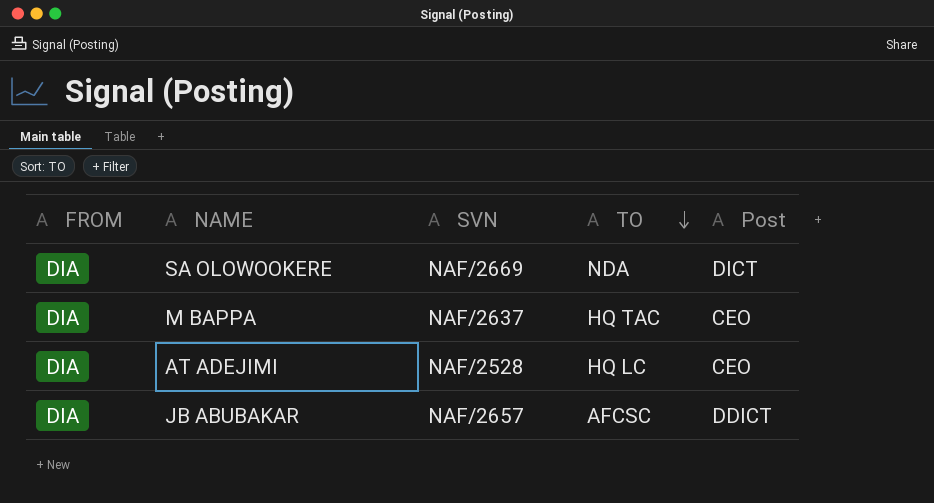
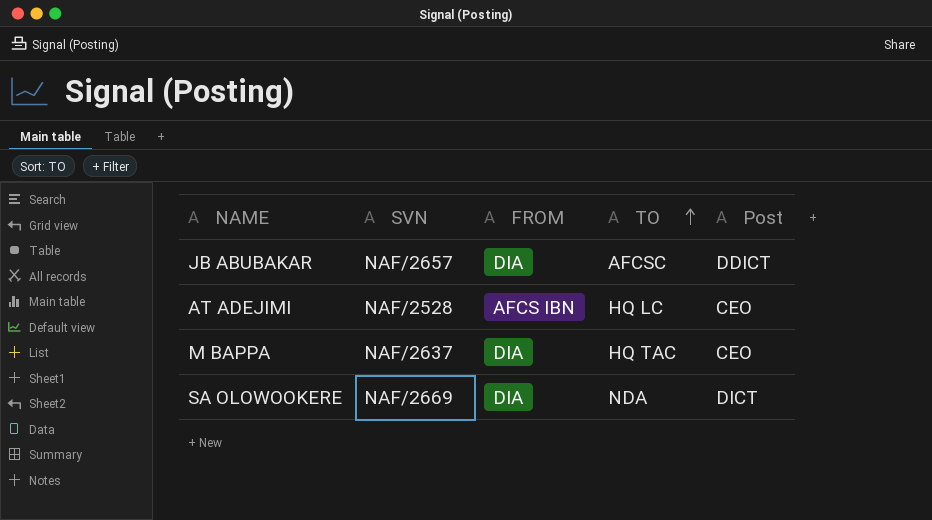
row order: TO descending -> TO ascending
column FROM | position: 1 -> 3
AT ADEJIMI | FROM: DIA -> AFCS IBN

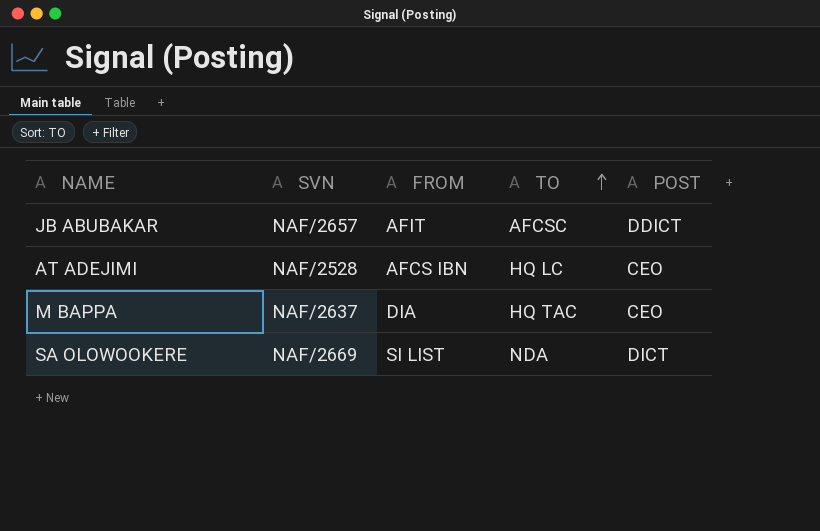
column name: Post -> POST
JB ABUBAKAR | FROM: DIA -> AFIT
SA OLOWOOKERE | FROM: DIA -> SI LIST

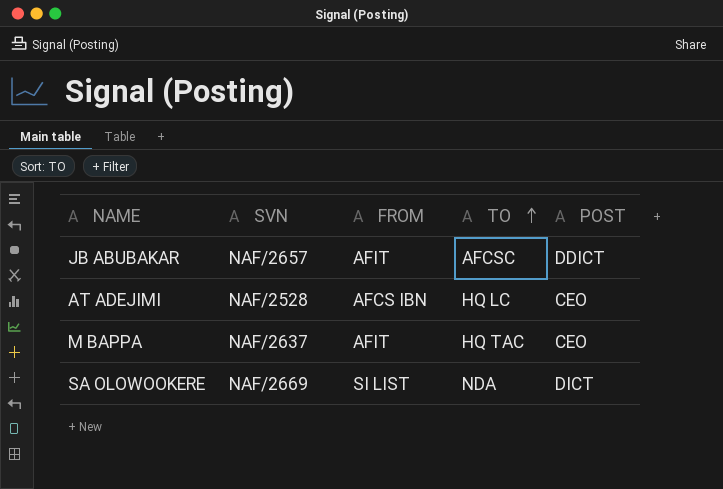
M BAPPA | FROM: DIA -> AFIT

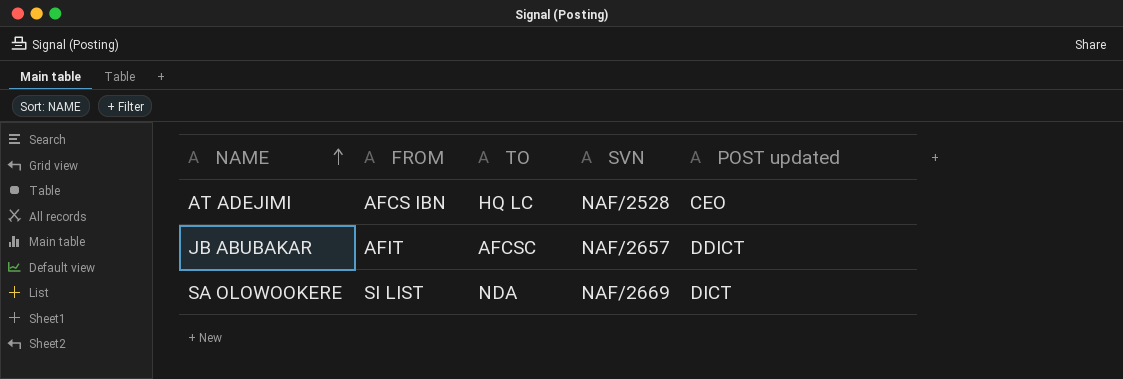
row order: TO ascending -> NAME ascending
column SVN | position: 2 -> 4
column name: POST -> POST updated
row M BAPPA: NAF/2637 | AFIT | HQ TAC | CEO -> none

